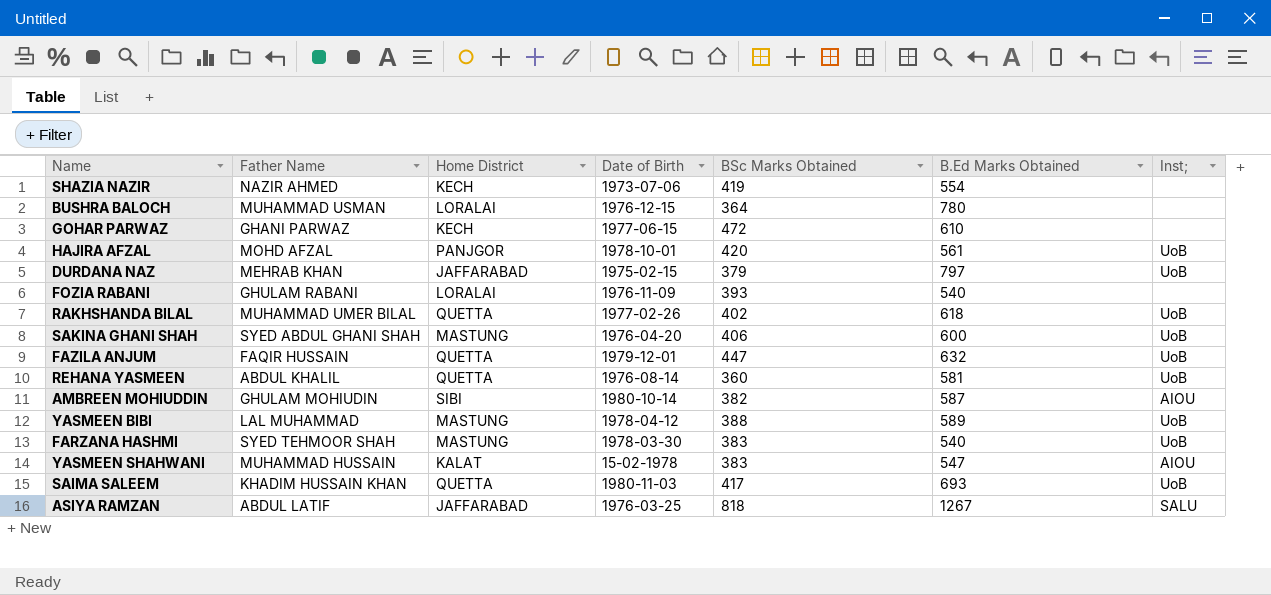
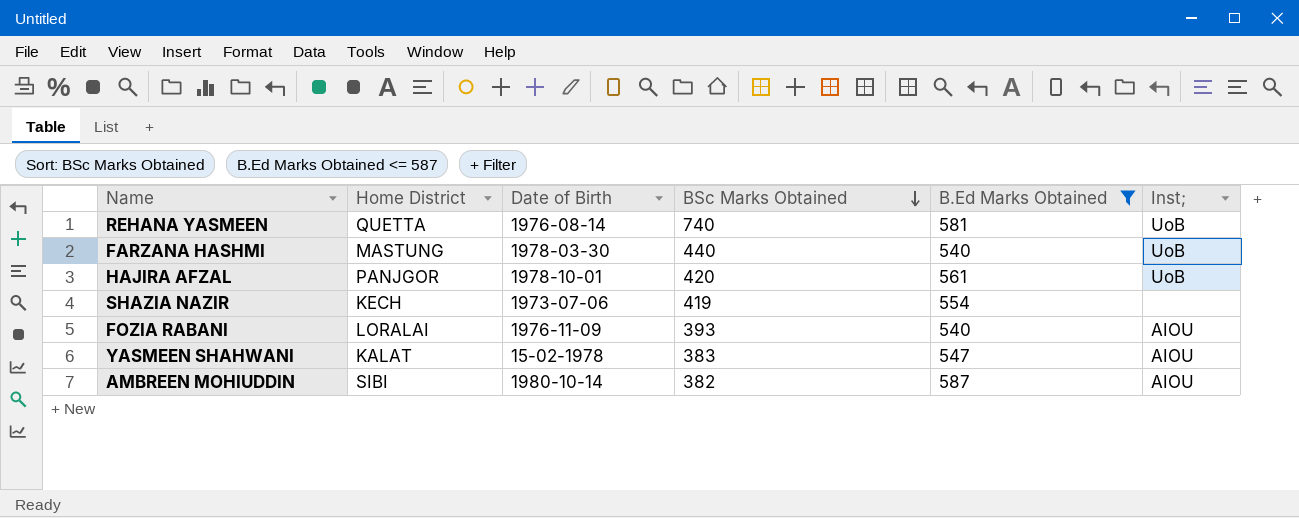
filter: none -> B.Ed Marks Obtained <= 587
row order: none -> BSc Marks Obtained descending
column Father Name | position: 2 -> none
REHANA YASMEEN | BSc Marks Obtained: 360 -> 740
FARZANA HASHMI | BSc Marks Obtained: 383 -> 440
FOZIA RABANI | Inst;: none -> AIOU

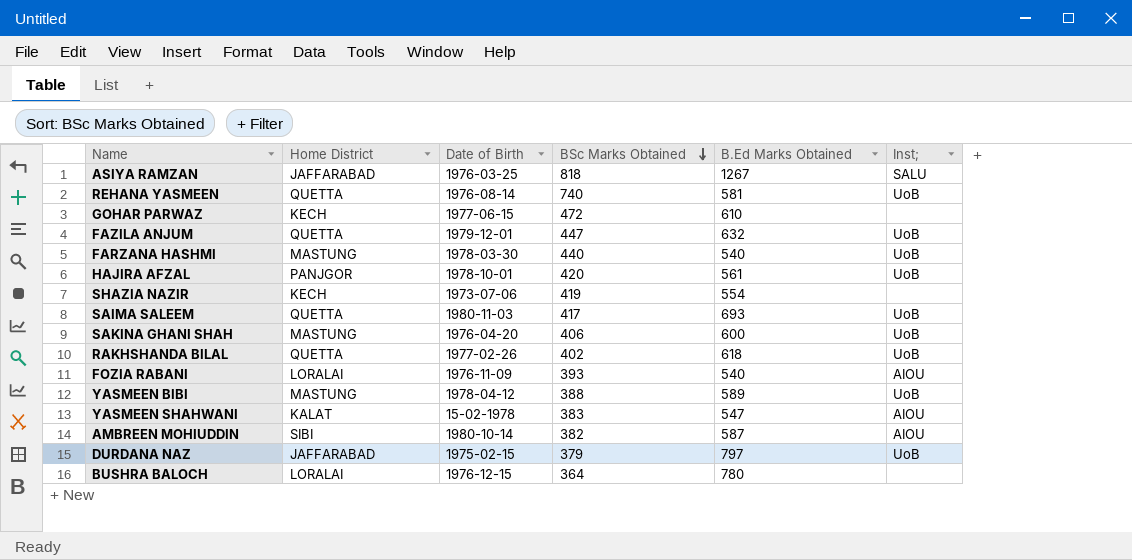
filter: B.Ed Marks Obtained <= 587 -> none

